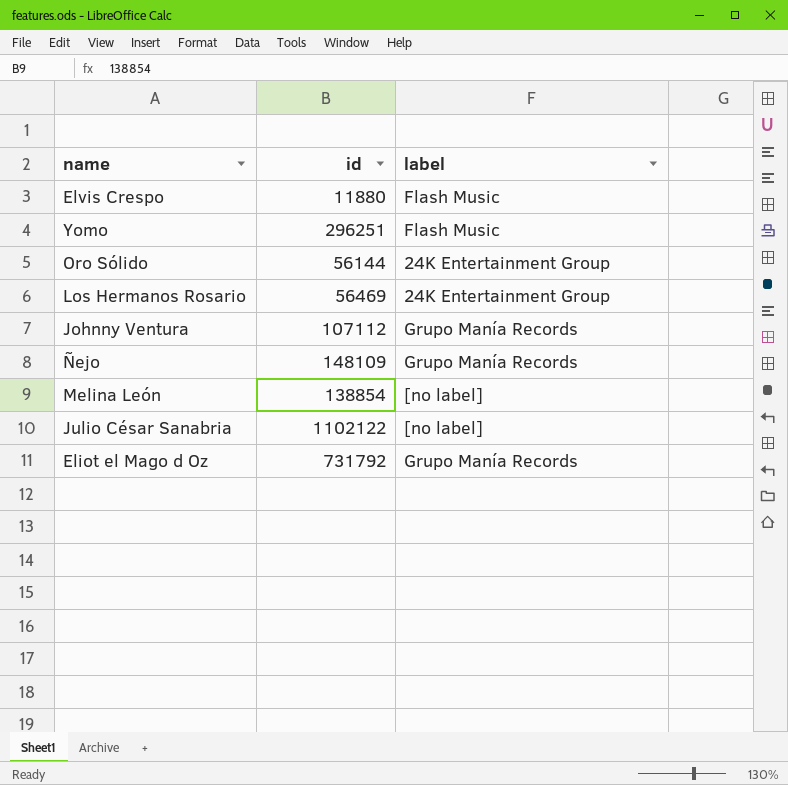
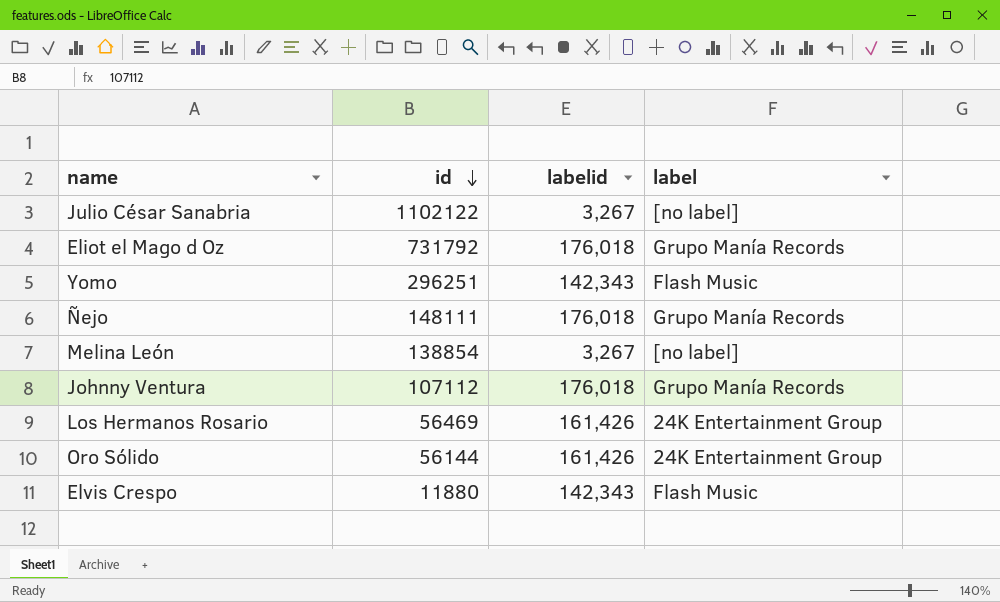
row order: none -> id descending
column labelid | position: none -> 3
Ñejo | id: 148109 -> 148111

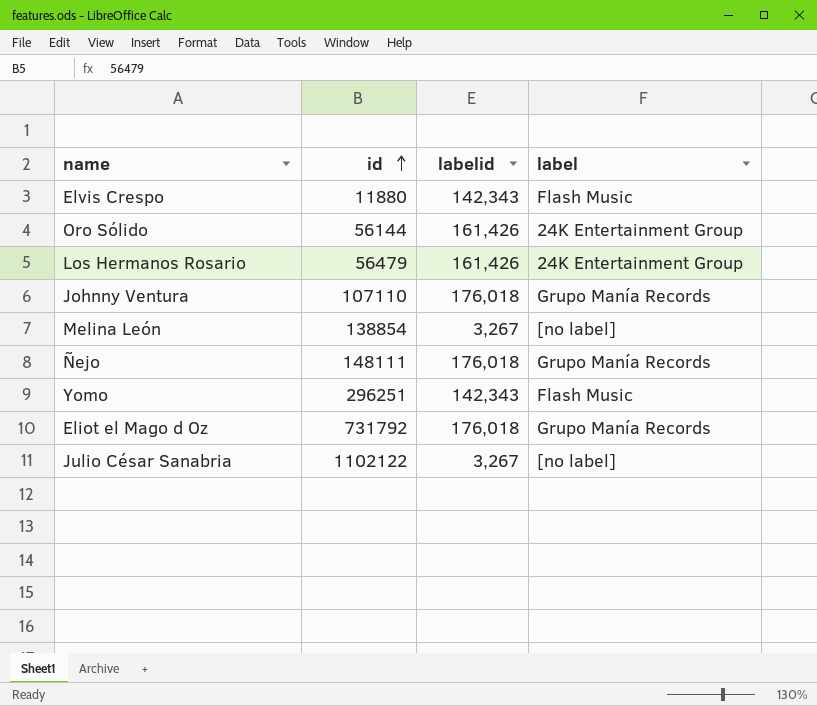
row order: id descending -> id ascending
Los Hermanos Rosario | id: 56469 -> 56479
Johnny Ventura | id: 107112 -> 107110

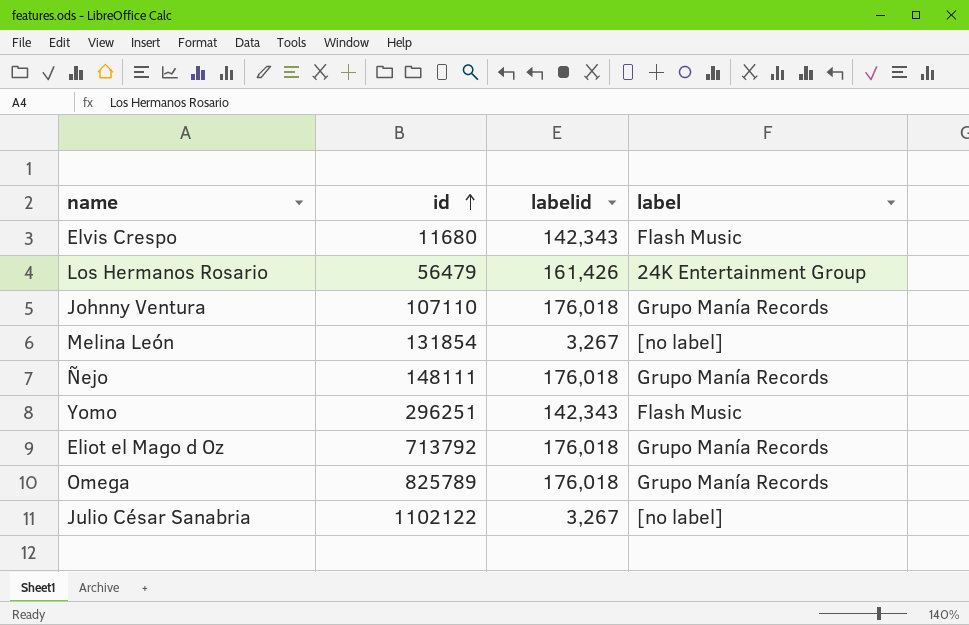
row Oro Sólido: 56144 | 161,426 | 24K Entertainment Group -> none
Elvis Crespo | id: 11880 -> 11680
Melina León | id: 138854 -> 131854
Eliot el Mago d Oz | id: 731792 -> 713792
row Omega: none -> 825789 | 176,018 | Grupo Manía Records

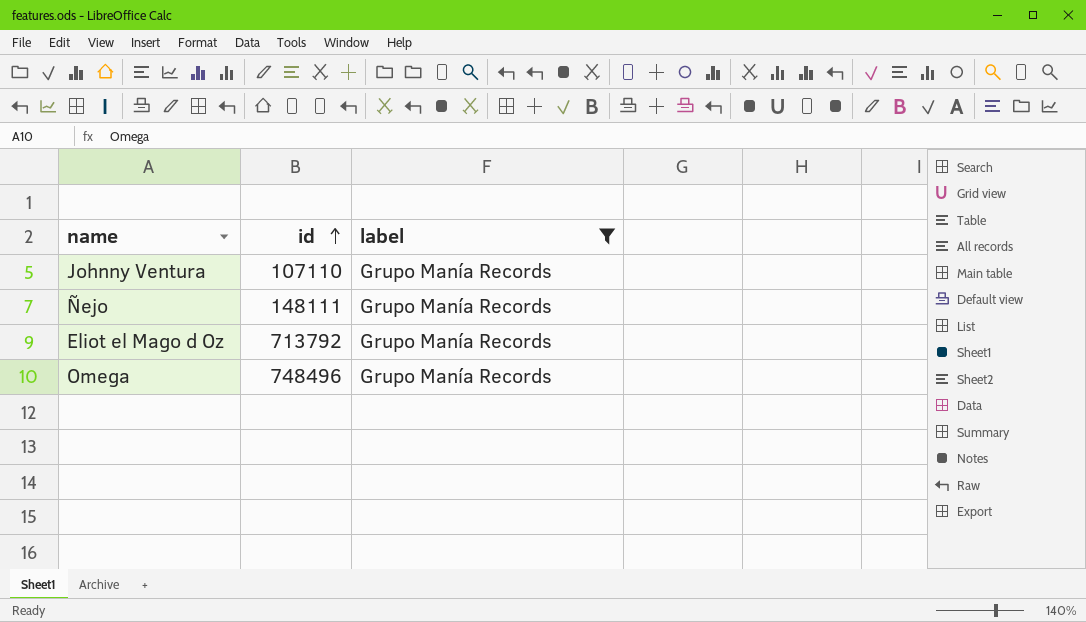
filter: none -> label = Grupo Manía Records
column labelid | position: 3 -> none
Omega | id: 825789 -> 748496

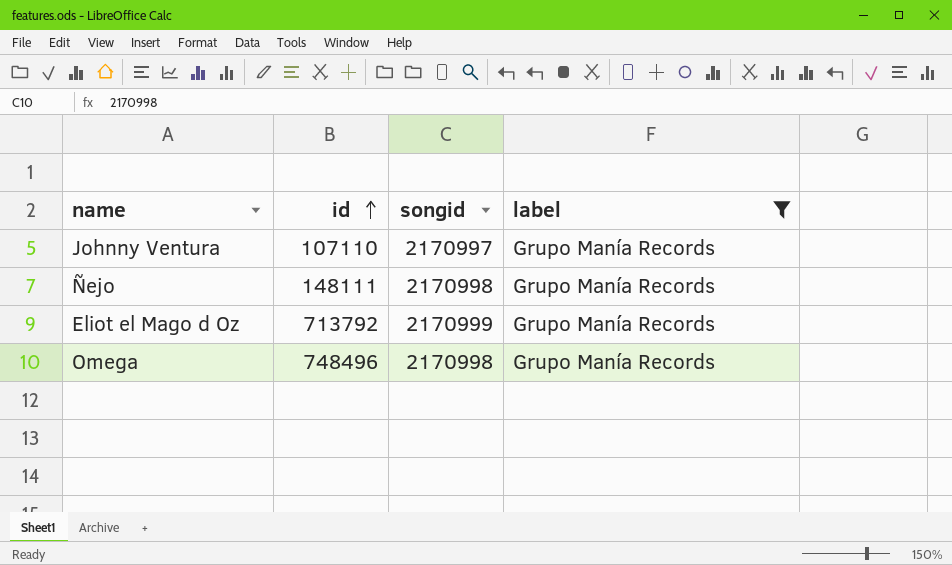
column songid | position: none -> 3

